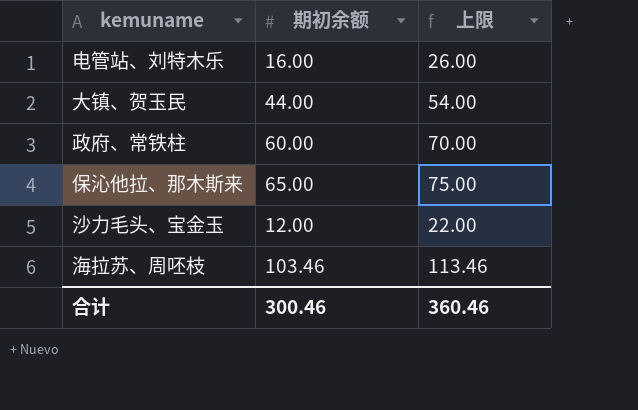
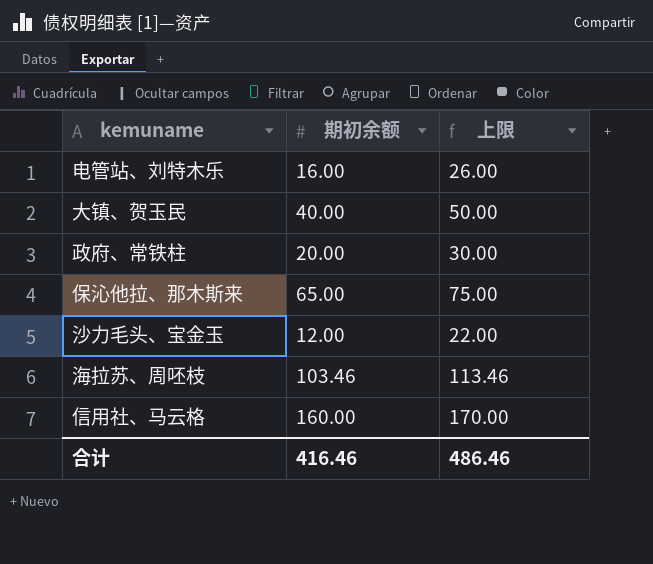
大镇、贺玉民 | 期初余额: 44.00 -> 40.00
大镇、贺玉民 | 上限: 54.00 -> 50.00
政府、常铁柱 | 期初余额: 60.00 -> 20.00
政府、常铁柱 | 上限: 70.00 -> 30.00
row 信用社、马云格: none -> 160.00 | 170.00
合计 | 期初余额: 300.46 -> 416.46
合计 | 上限: 360.46 -> 486.46

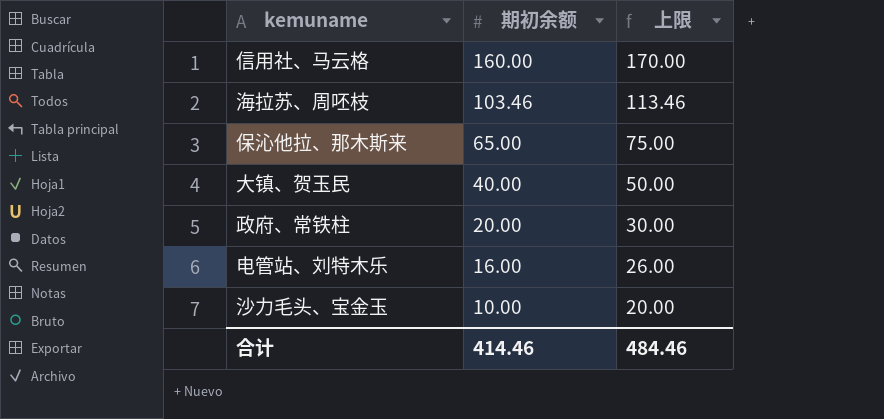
row order: none -> 期初余额 descending
沙力毛头、宝金玉 | 期初余额: 12.00 -> 10.00
沙力毛头、宝金玉 | 上限: 22.00 -> 20.00
合计 | 期初余额: 416.46 -> 414.46
合计 | 上限: 486.46 -> 484.46

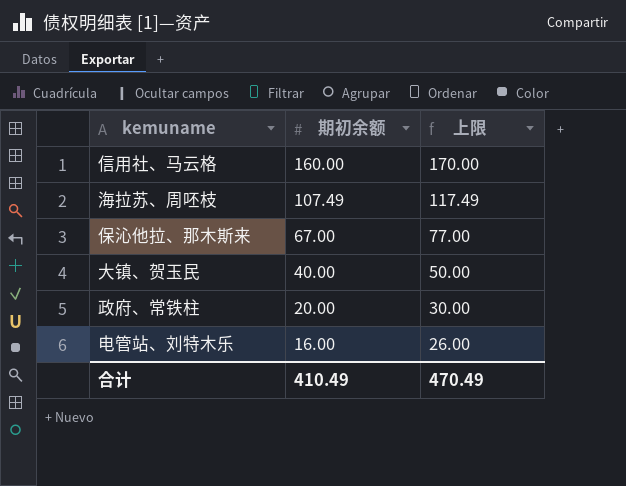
row 沙力毛头、宝金玉: 10.00 | 20.00 -> none
海拉苏、周呸枝 | 期初余额: 103.46 -> 107.49
海拉苏、周呸枝 | 上限: 113.46 -> 117.49
保沁他拉、那木斯来 | 期初余额: 65.00 -> 67.00
保沁他拉、那木斯来 | 上限: 75.00 -> 77.00
合计 | 期初余额: 414.46 -> 410.49
合计 | 上限: 484.46 -> 470.49

